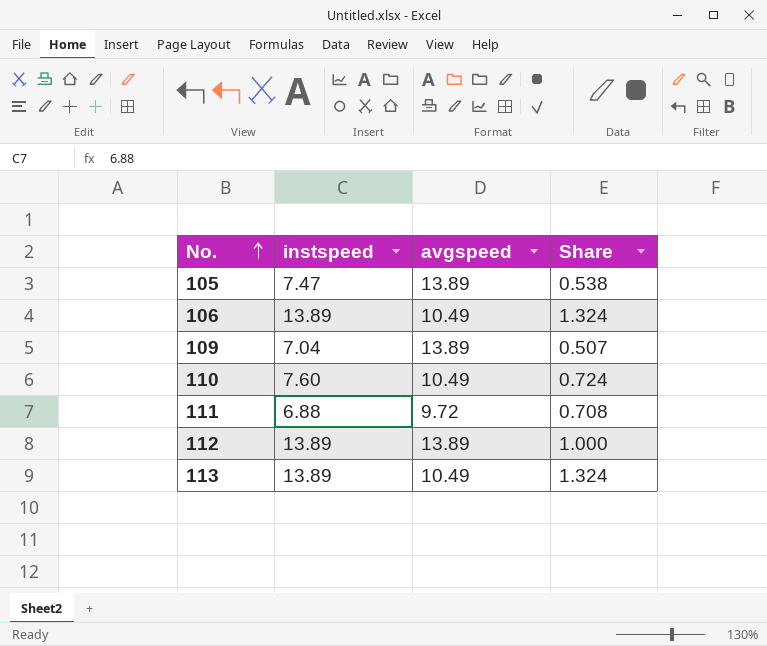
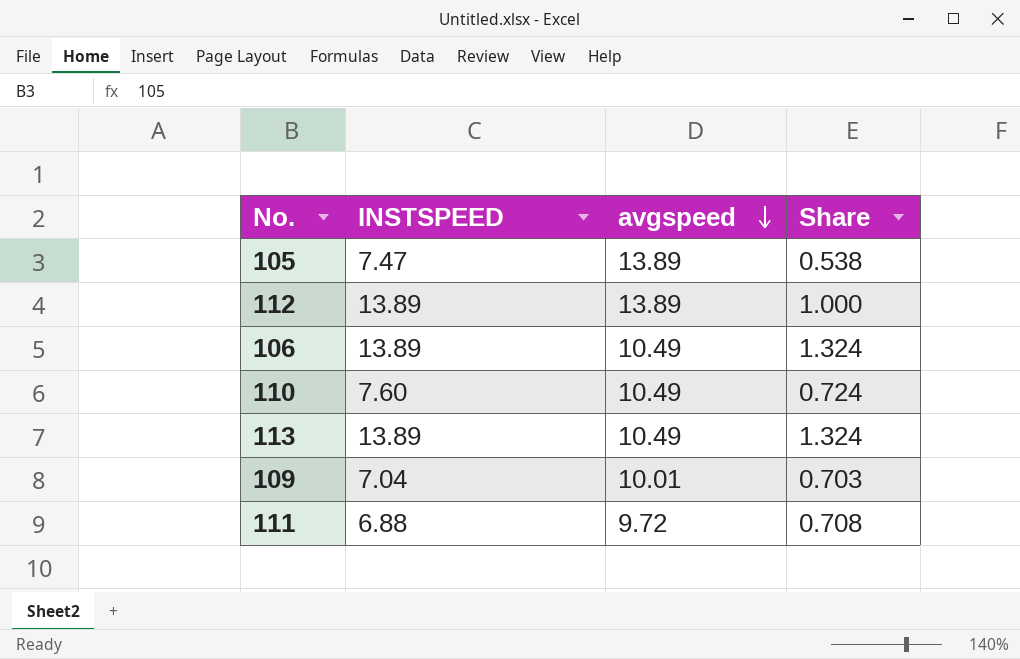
row order: No. ascending -> avgspeed descending
column name: instspeed -> INSTSPEED
109 | avgspeed: 13.89 -> 10.01
109 | Share: 0.507 -> 0.703

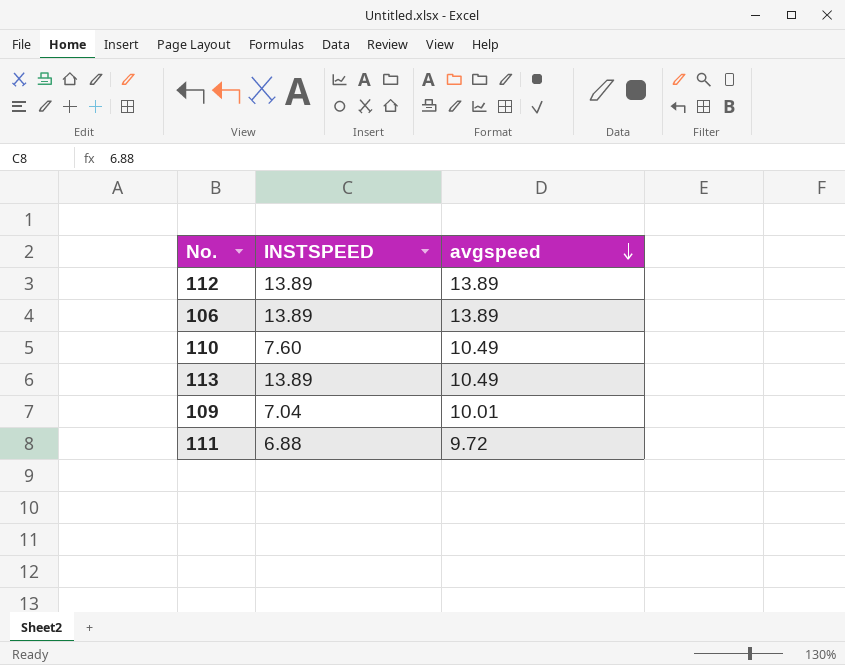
column Share | formula: [INSTSPEED] / [avgspeed] -> none
row 105: 7.47 | 13.89 | 0.538 -> none
106 | avgspeed: 10.49 -> 13.89

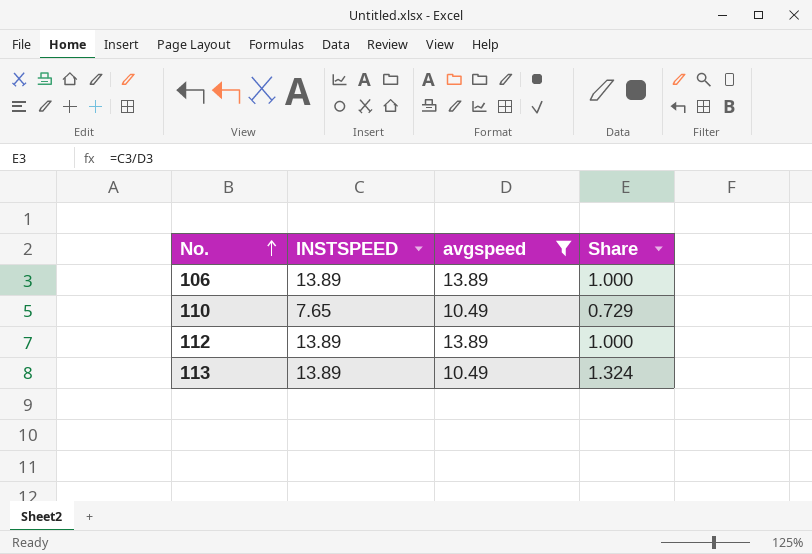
filter: none -> avgspeed >= 10.49
row order: avgspeed descending -> No. ascending
column Share | formula: none -> [INSTSPEED] / [avgspeed]
110 | INSTSPEED: 7.60 -> 7.65

